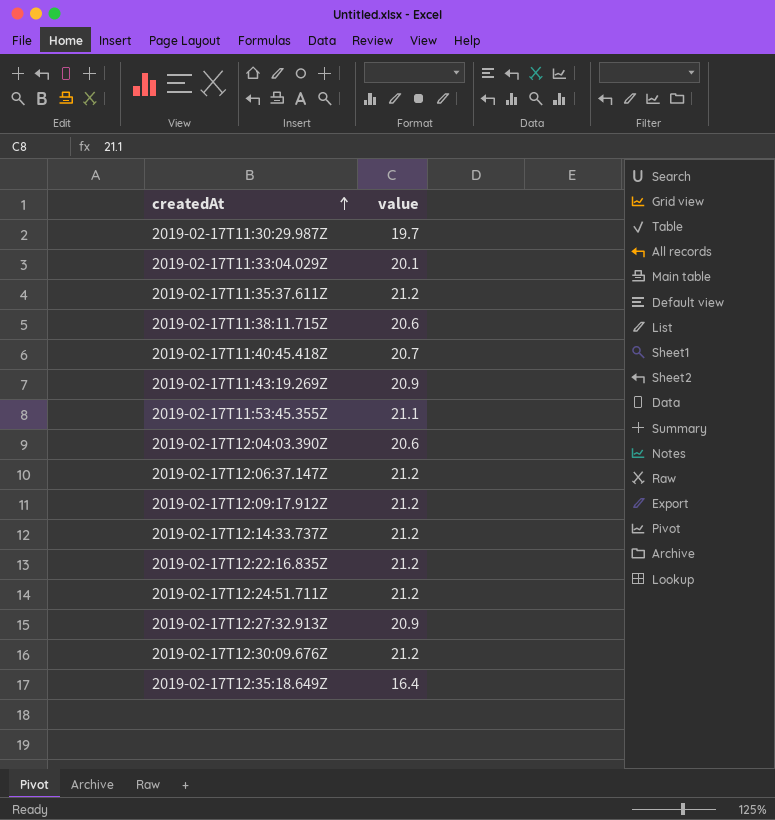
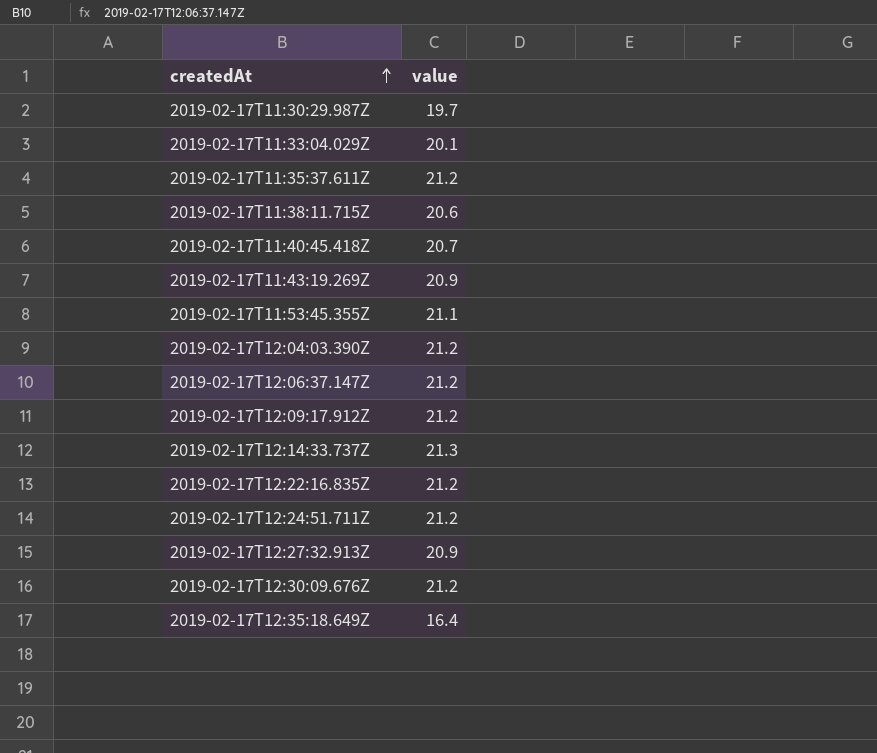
2019-02-17T12:04:03.390Z | value: 20.6 -> 21.2
2019-02-17T12:14:33.737Z | value: 21.2 -> 21.3

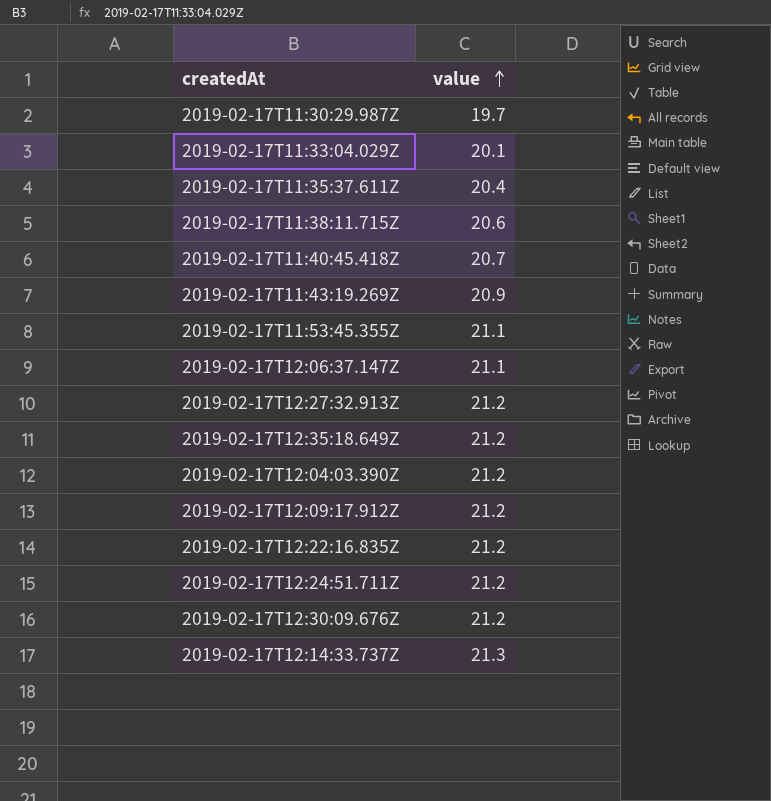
row order: createdAt ascending -> value ascending
2019-02-17T11:35:37.611Z | value: 21.2 -> 20.4
2019-02-17T12:06:37.147Z | value: 21.2 -> 21.1
2019-02-17T12:27:32.913Z | value: 20.9 -> 21.2
2019-02-17T12:35:18.649Z | value: 16.4 -> 21.2

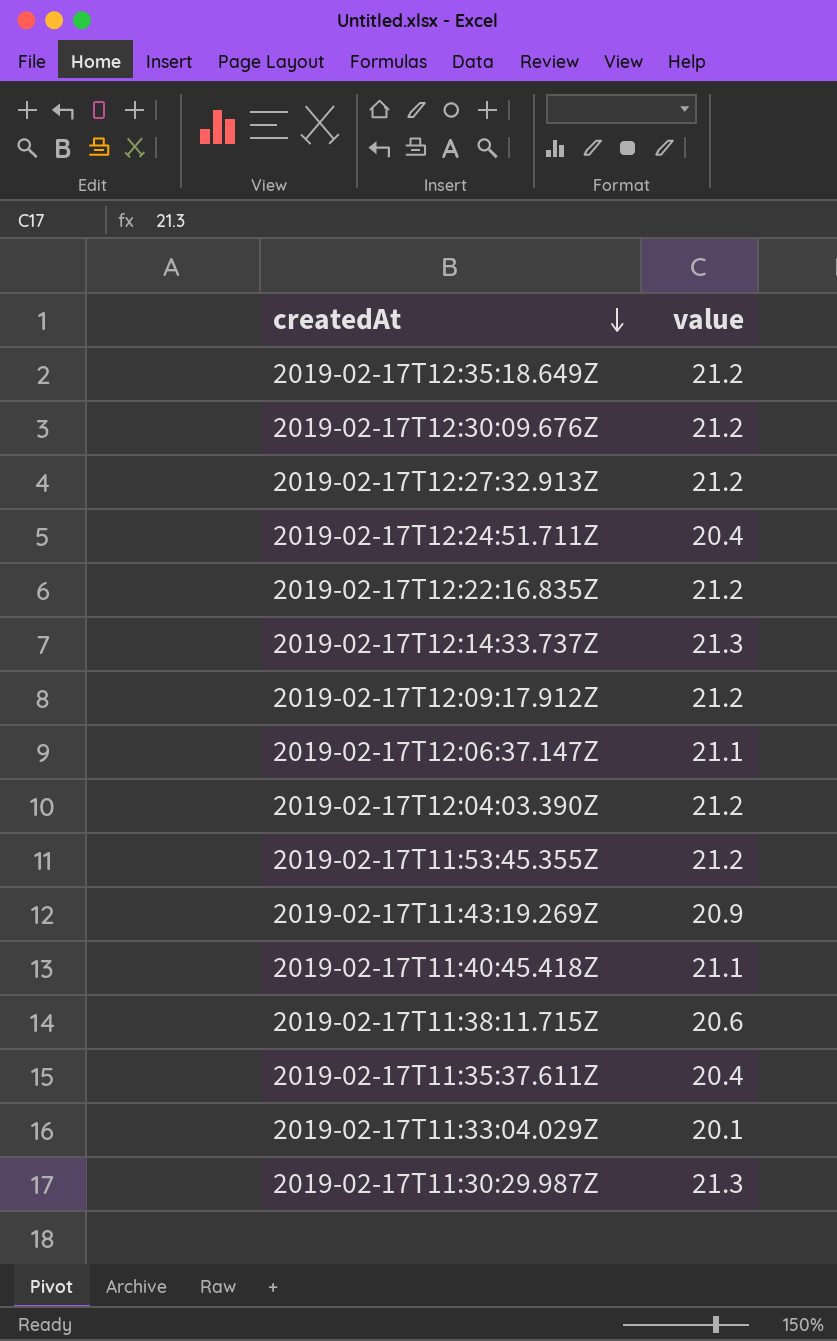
row order: value ascending -> createdAt descending
2019-02-17T12:24:51.711Z | value: 21.2 -> 20.4
2019-02-17T11:53:45.355Z | value: 21.1 -> 21.2
2019-02-17T11:40:45.418Z | value: 20.7 -> 21.1
2019-02-17T11:30:29.987Z | value: 19.7 -> 21.3

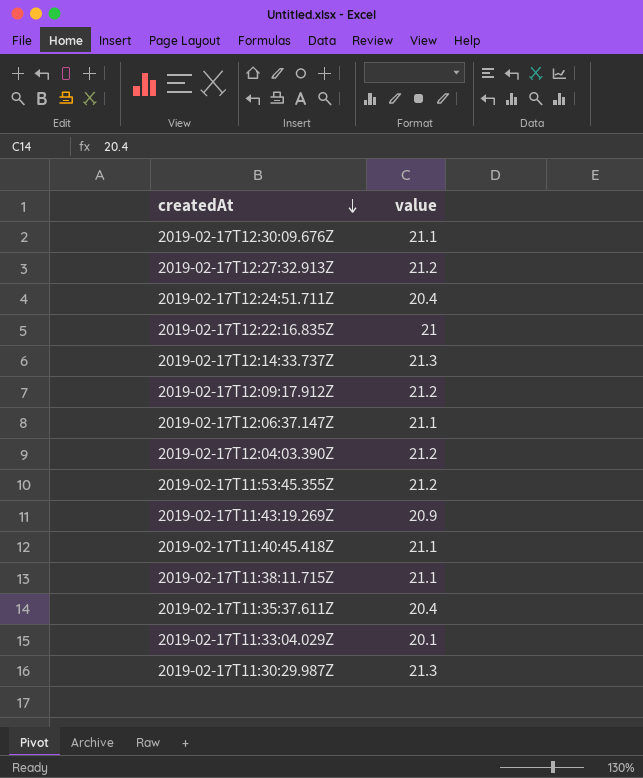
row 2019-02-17T12:35:18.649Z: 21.2 -> none
2019-02-17T12:30:09.676Z | value: 21.2 -> 21.1
2019-02-17T12:22:16.835Z | value: 21.2 -> 21
2019-02-17T11:38:11.715Z | value: 20.6 -> 21.1

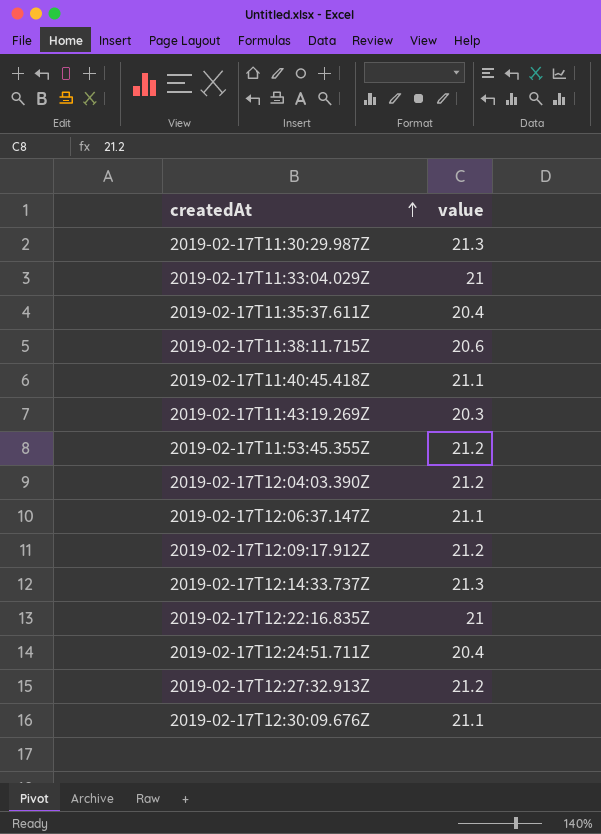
row order: createdAt descending -> createdAt ascending
2019-02-17T11:33:04.029Z | value: 20.1 -> 21
2019-02-17T11:38:11.715Z | value: 21.1 -> 20.6
2019-02-17T11:43:19.269Z | value: 20.9 -> 20.3

